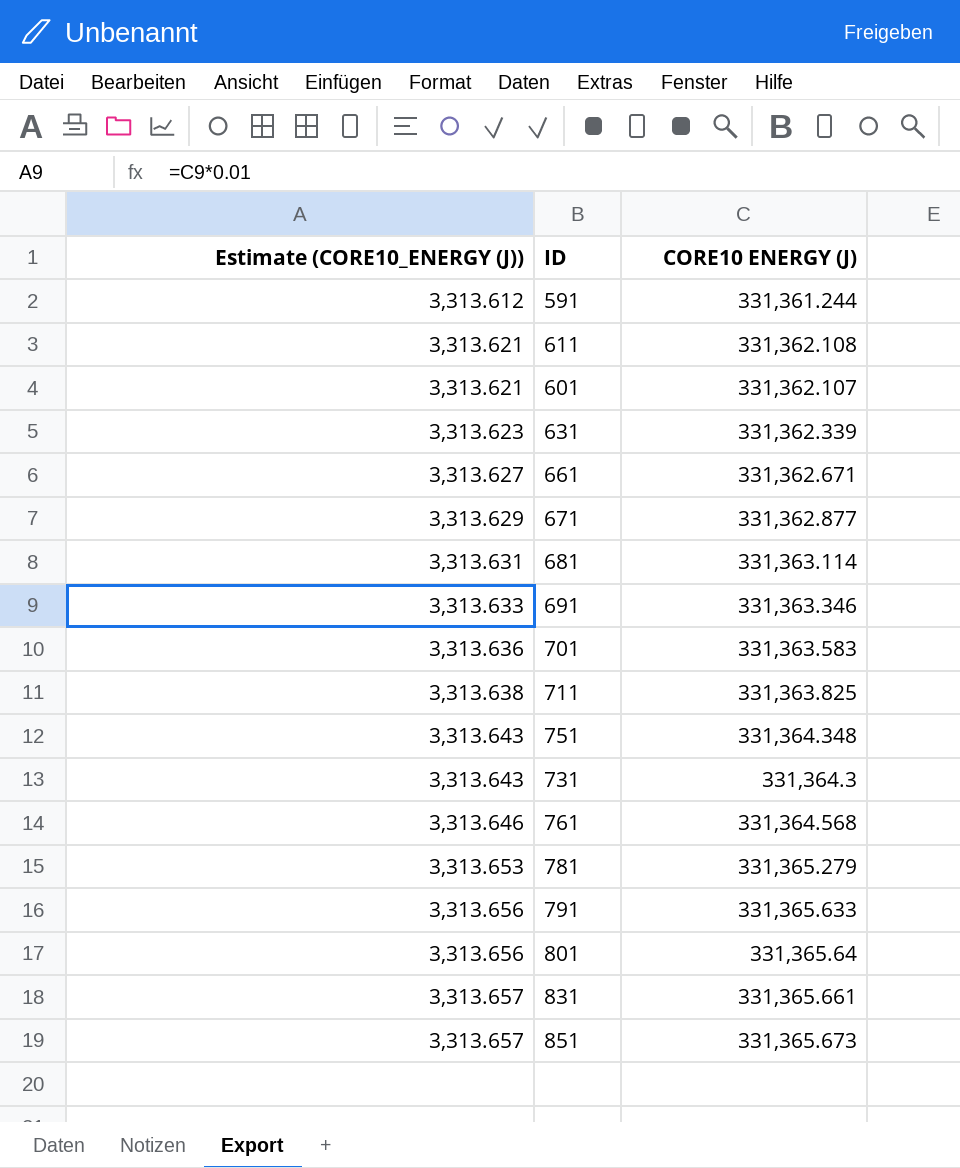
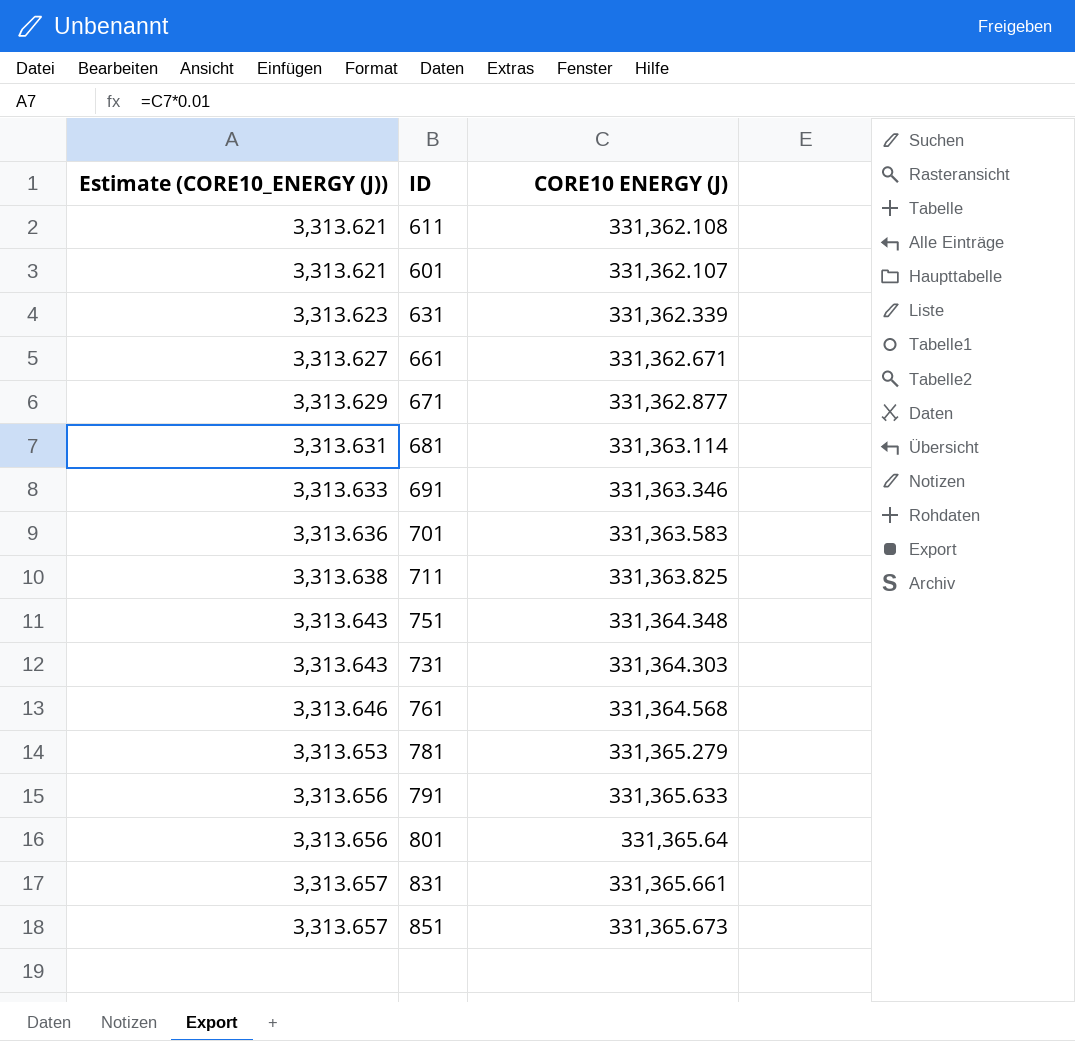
row 591: 3,313.612 | 331,361.244 -> none
731 | CORE10 ENERGY (J): 331,364.3 -> 331,364.303

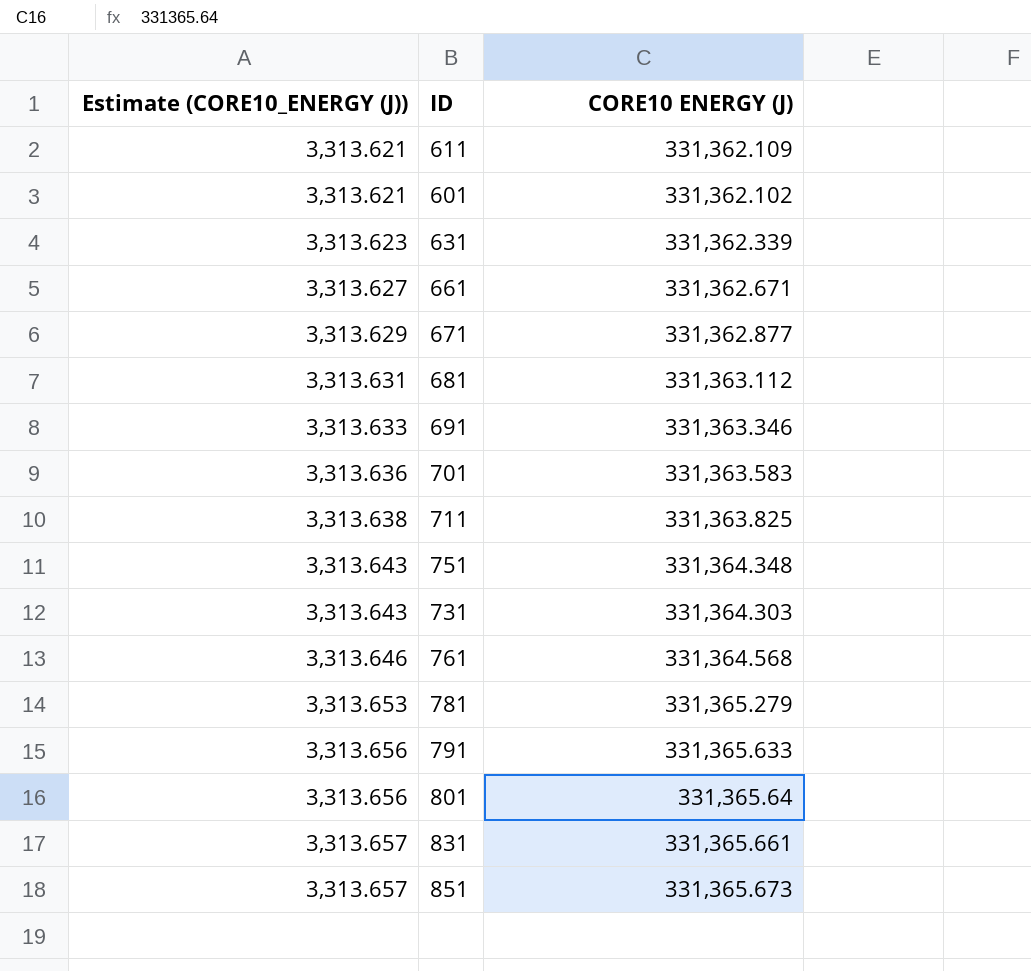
611 | CORE10 ENERGY (J): 331,362.108 -> 331,362.109
601 | CORE10 ENERGY (J): 331,362.107 -> 331,362.102
681 | CORE10 ENERGY (J): 331,363.114 -> 331,363.112

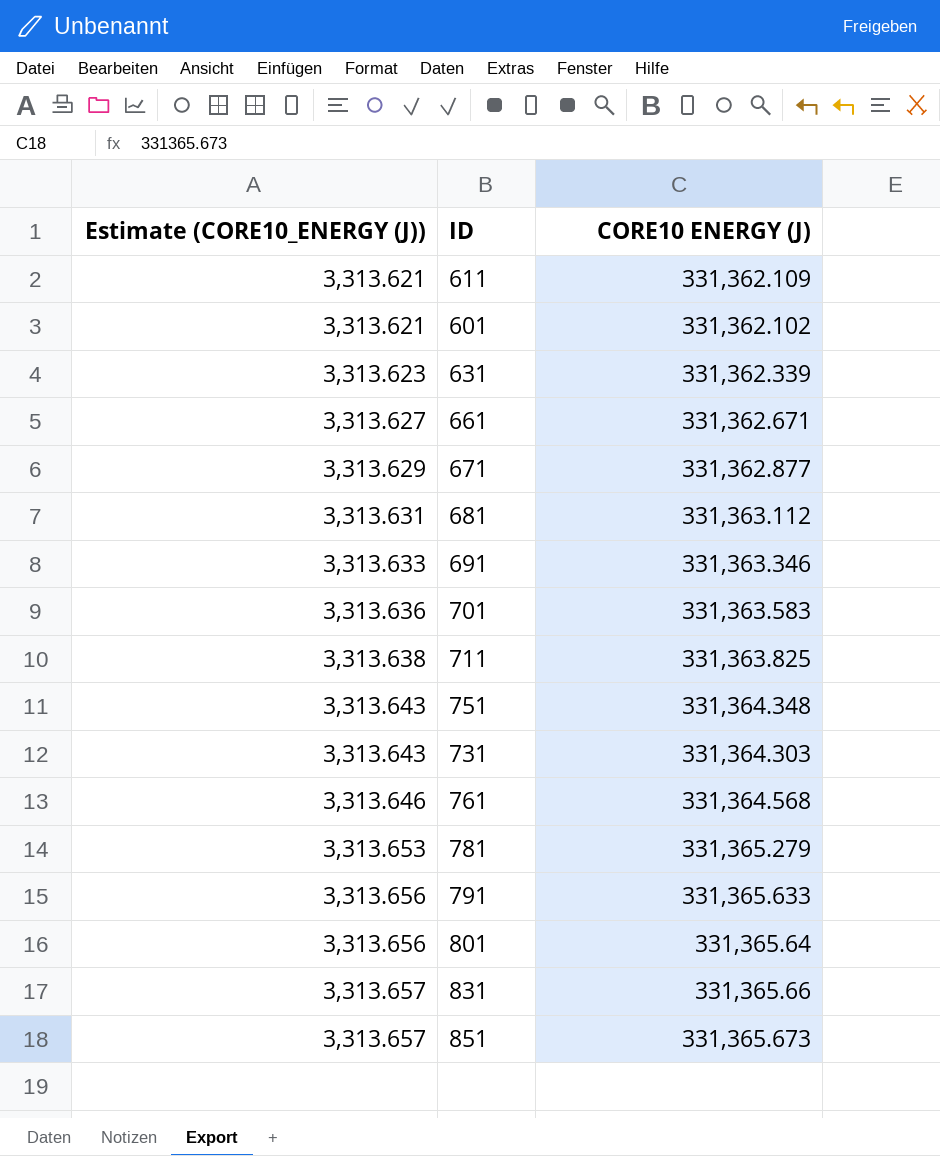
831 | CORE10 ENERGY (J): 331,365.661 -> 331,365.66

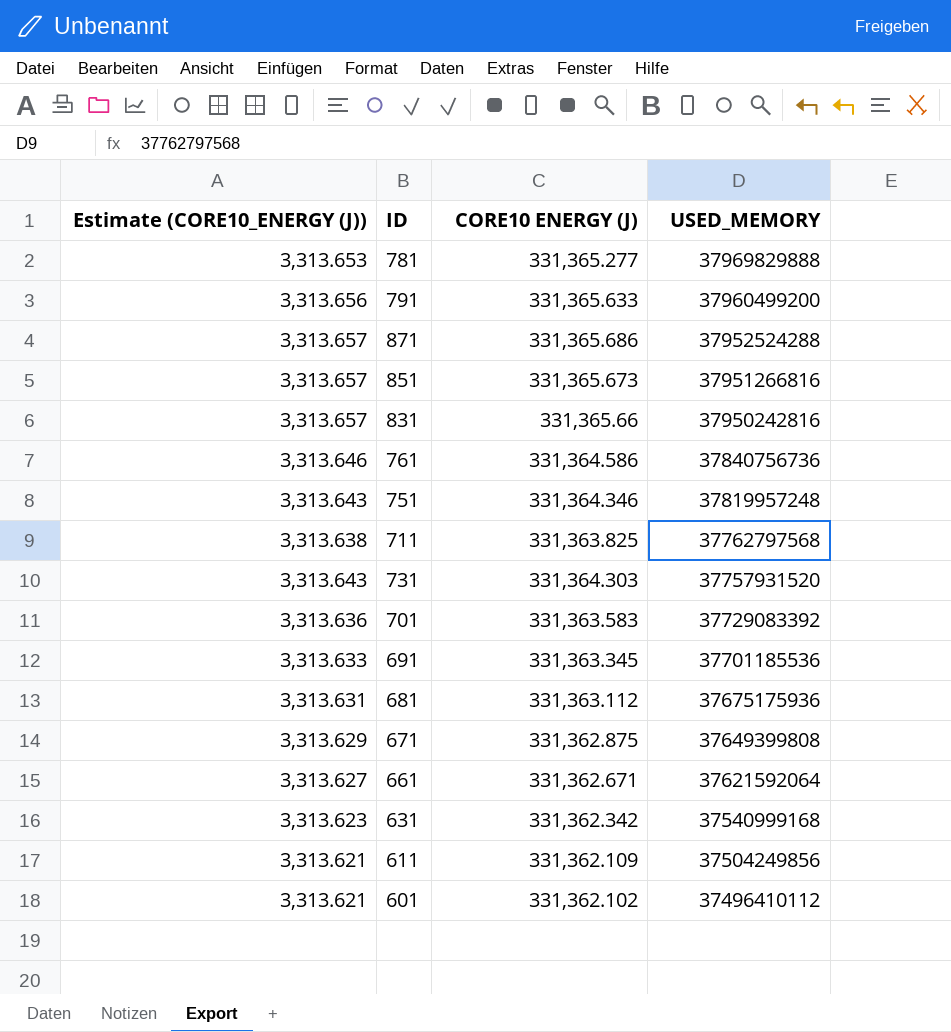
row order: Estimate (CORE10_ENERGY (J)) ascending -> USED_MEMORY descending
column USED_MEMORY | position: none -> 4
row 801: 3,313.656 | 331,365.64 -> none
781 | CORE10 ENERGY (J): 331,365.279 -> 331,365.277
row 871: none -> 3,313.657 | 331,365.686 | 37952524288
761 | CORE10 ENERGY (J): 331,364.568 -> 331,364.586
751 | CORE10 ENERGY (J): 331,364.348 -> 331,364.346
691 | CORE10 ENERGY (J): 331,363.346 -> 331,363.345
671 | CORE10 ENERGY (J): 331,362.877 -> 331,362.875
631 | CORE10 ENERGY (J): 331,362.339 -> 331,362.342

